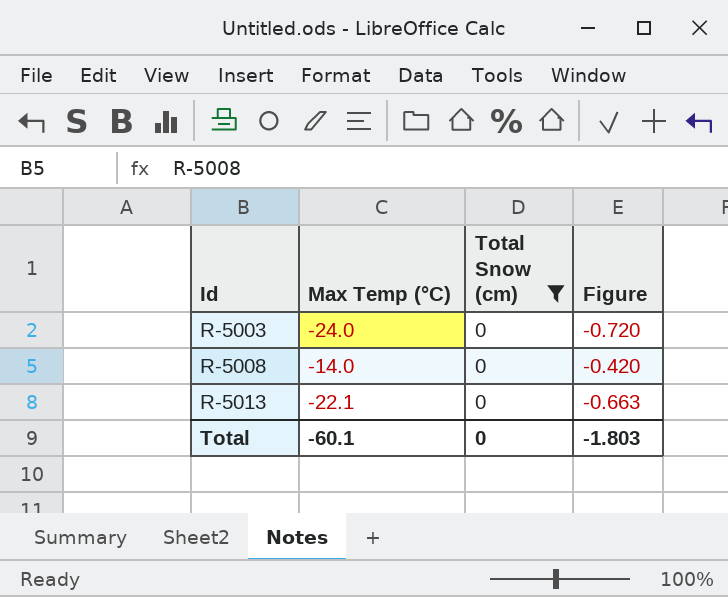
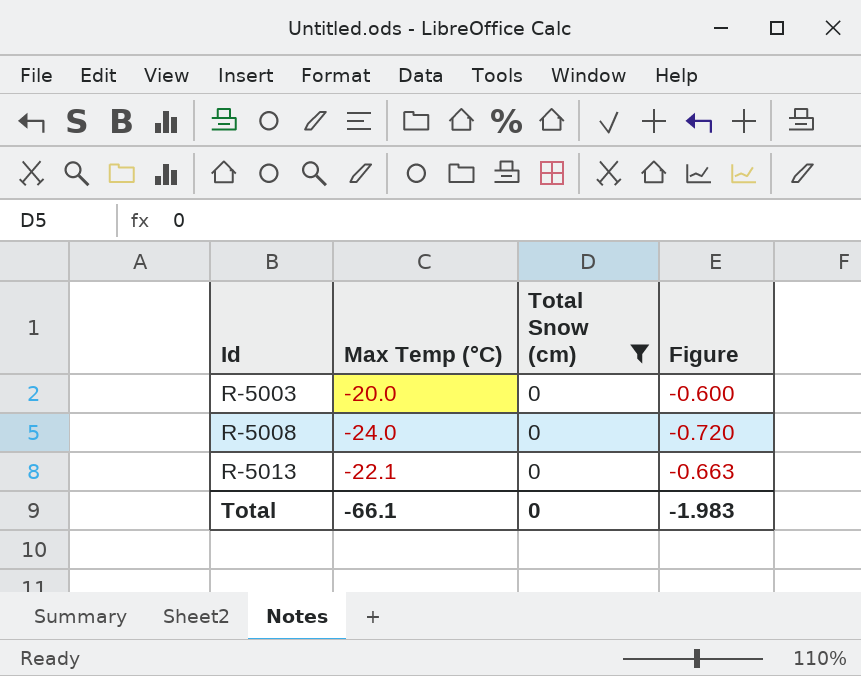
R-5003 | Max Temp (°C): -24.0 -> -20.0
R-5003 | Figure: -0.720 -> -0.600
R-5008 | Max Temp (°C): -14.0 -> -24.0
R-5008 | Figure: -0.420 -> -0.720
Total | Max Temp (°C): -60.1 -> -66.1
Total | Figure: -1.803 -> -1.983

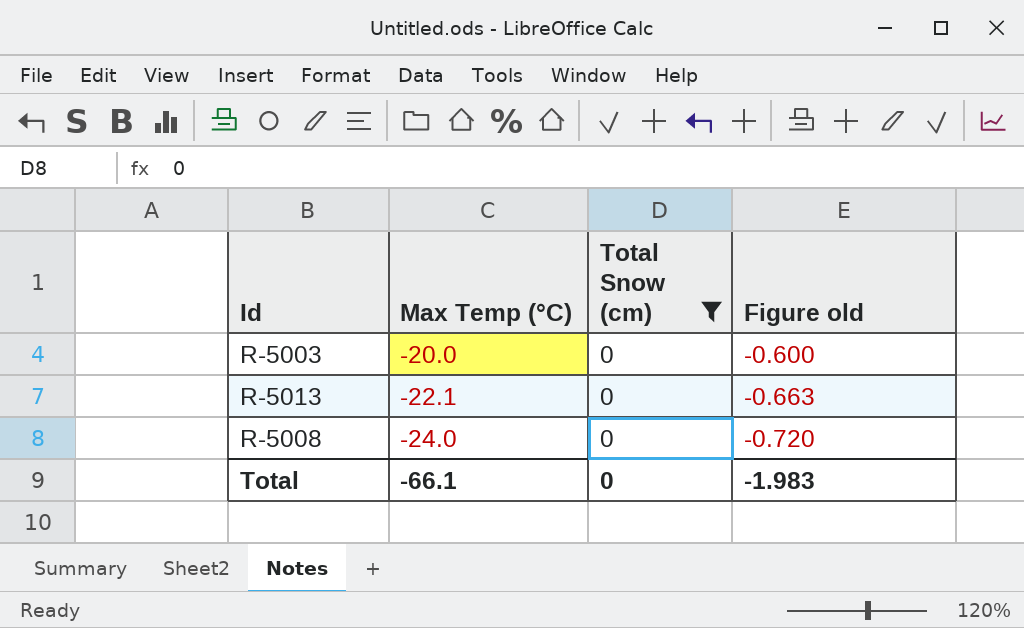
row order: Id ascending -> Max Temp (°C) descending
column name: Figure -> Figure old

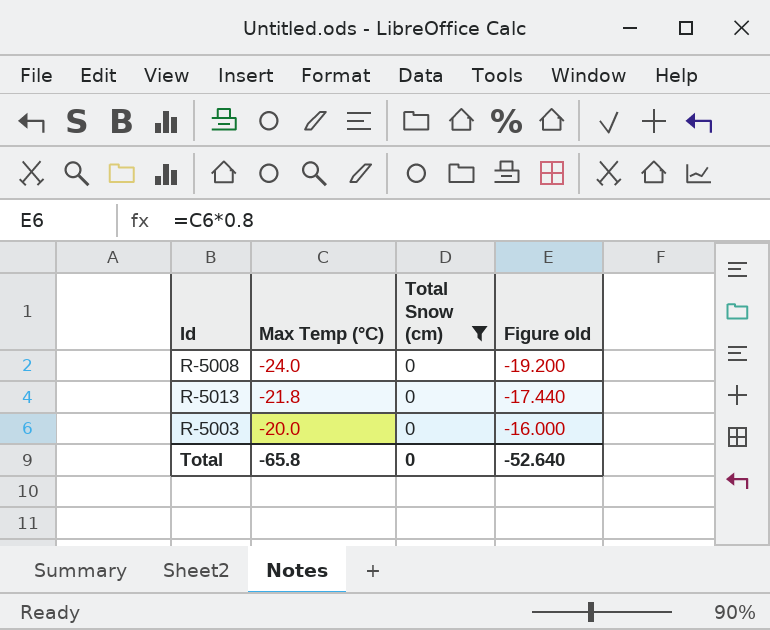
row order: Max Temp (°C) descending -> Max Temp (°C) ascending
column Figure old | formula: [Max Temp (°C)] * 0.03 -> [Max Temp (°C)] * 0.8
R-5013 | Max Temp (°C): -22.1 -> -21.8
Total | Max Temp (°C): -66.1 -> -65.8
Total | Figure old: -1.983 -> -52.640

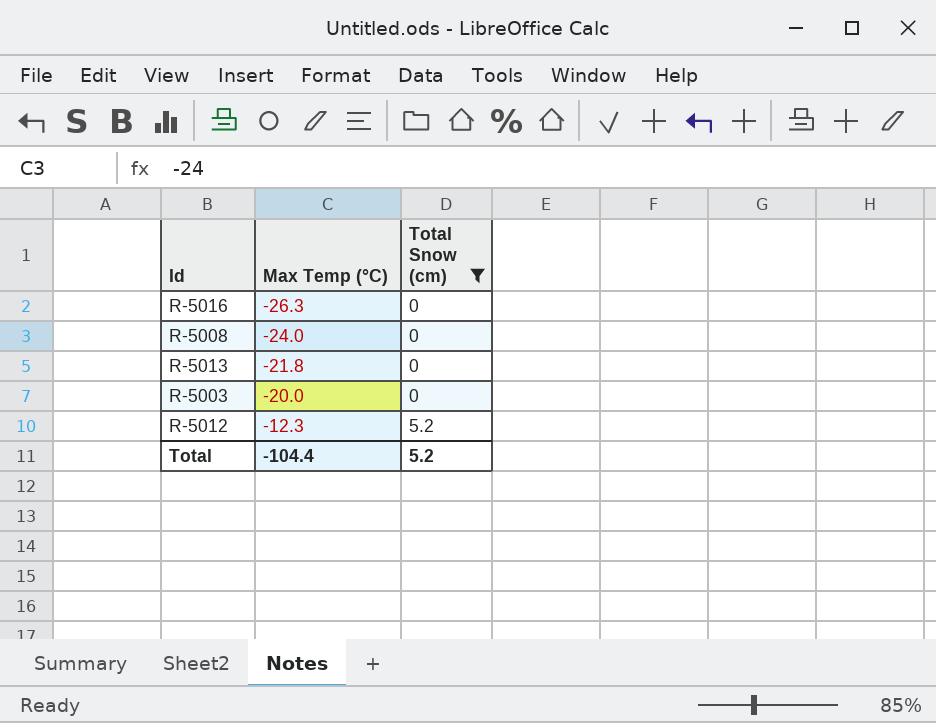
column Figure old | formula: [Max Temp (°C)] * 0.8 -> none
row R-5016: none -> -26.3 | 0
row R-5012: none -> -12.3 | 5.2
Total | Max Temp (°C): -65.8 -> -104.4
Total | Total Snow (cm): 0 -> 5.2

